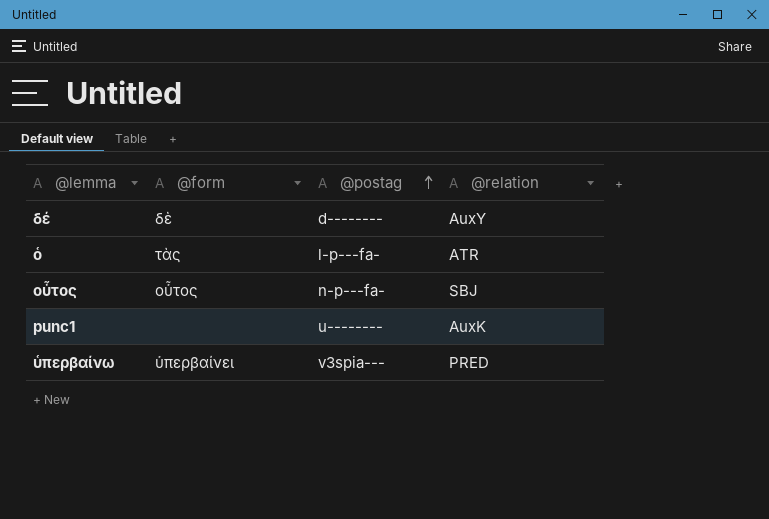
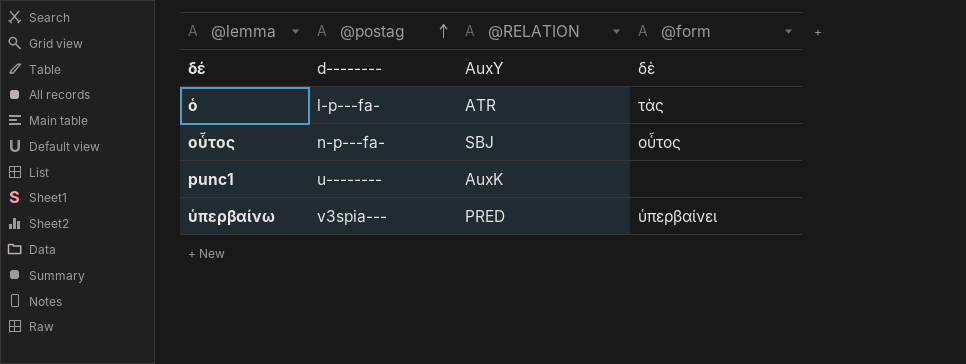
column name: @relation -> @RELATION
column @form | position: 2 -> 4

